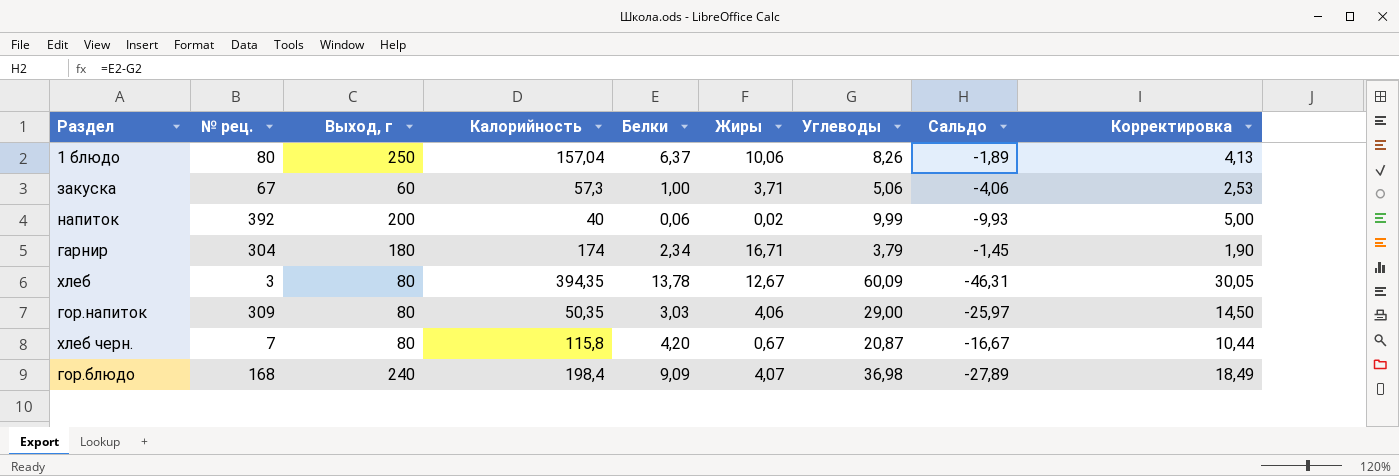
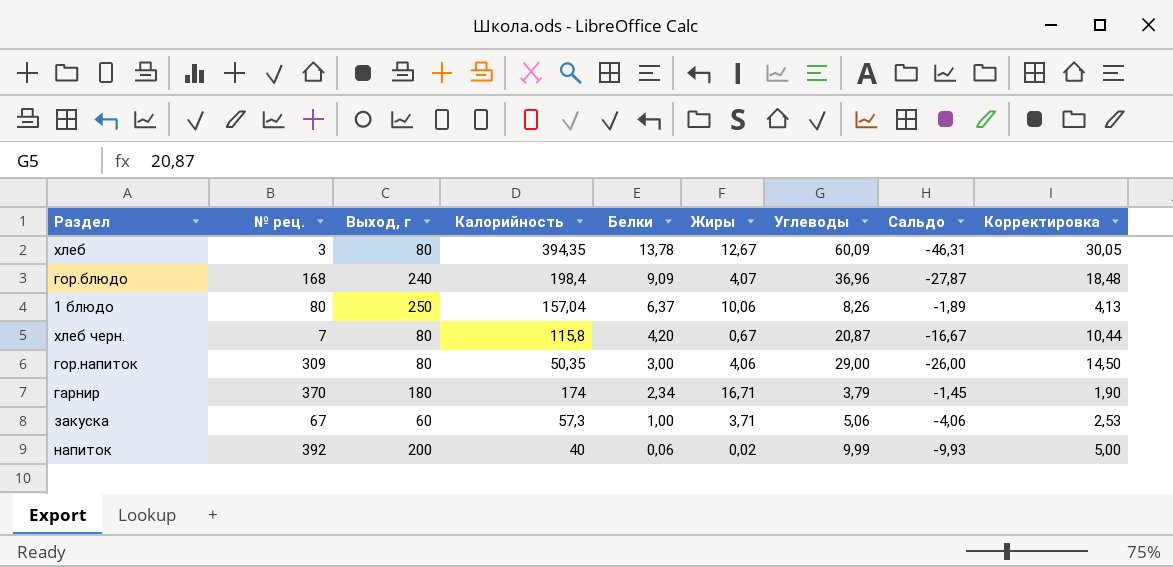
row order: none -> Белки descending
гор.блюдо | Углеводы: 36,98 -> 36,96
гор.блюдо | Сальдо: -27,89 -> -27,87
гор.блюдо | Корректировка: 18,49 -> 18,48
гор.напиток | Белки: 3,03 -> 3,00
гор.напиток | Сальдо: -25,97 -> -26,00
гарнир | № рец.: 304 -> 370

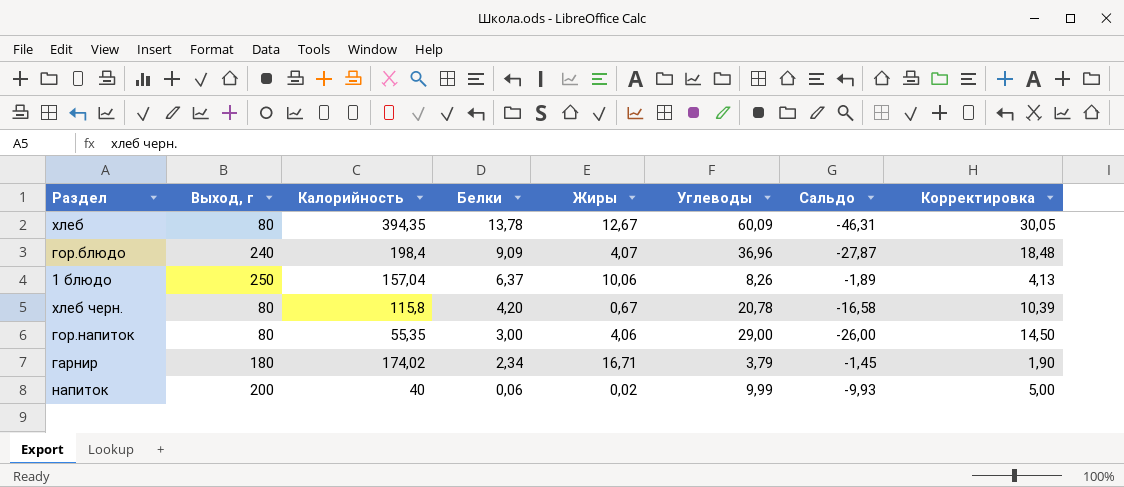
column № рец. | position: 2 -> none
row закуска: 67 | 60 | 57,3 | 1,00 | 3,71 | 5,06 | -4,06 | 2,53 -> none
хлеб черн. | Углеводы: 20,87 -> 20,78
хлеб черн. | Сальдо: -16,67 -> -16,58
хлеб черн. | Корректировка: 10,44 -> 10,39
гор.напиток | Калорийность: 50,35 -> 55,35
гарнир | Калорийность: 174 -> 174,02

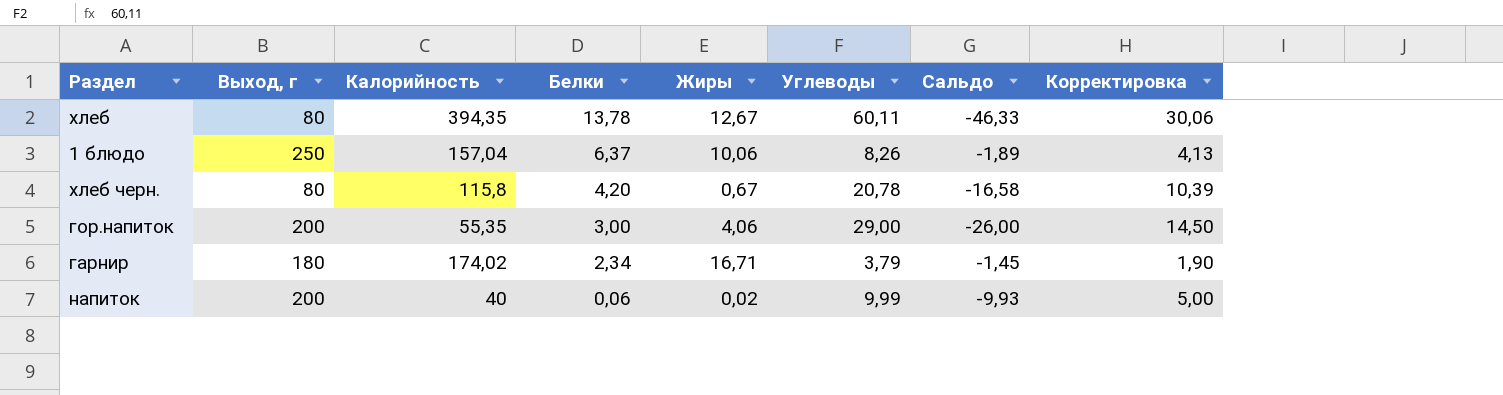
row гор.блюдо: 240 | 198,4 | 9,09 | 4,07 | 36,96 | -27,87 | 18,48 -> none
хлеб | Углеводы: 60,09 -> 60,11
хлеб | Сальдо: -46,31 -> -46,33
хлеб | Корректировка: 30,05 -> 30,06
гор.напиток | Выход, г: 80 -> 200

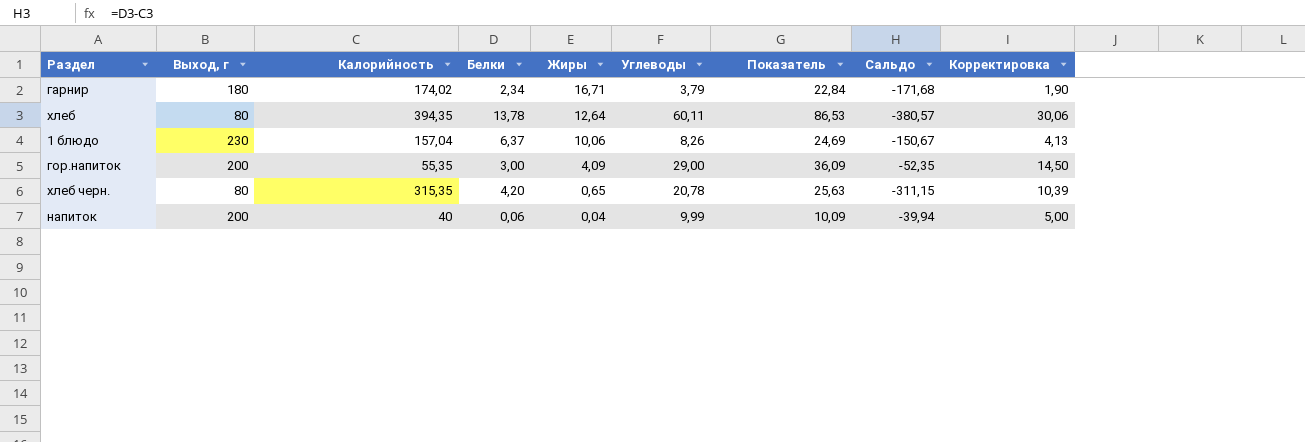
row order: Белки descending -> Жиры descending
column Показатель | formula: none -> [Белки] + [Жиры] + [Углеводы]
column Сальдо | formula: [Белки] - [Углеводы] -> [Белки] - [Калорийность]
хлеб | Жиры: 12,67 -> 12,64
1 блюдо | Выход, г: 250 -> 230
гор.напиток | Жиры: 4,06 -> 4,09
хлеб черн. | Калорийность: 115,8 -> 315,35
хлеб черн. | Жиры: 0,67 -> 0,65
напиток | Жиры: 0,02 -> 0,04

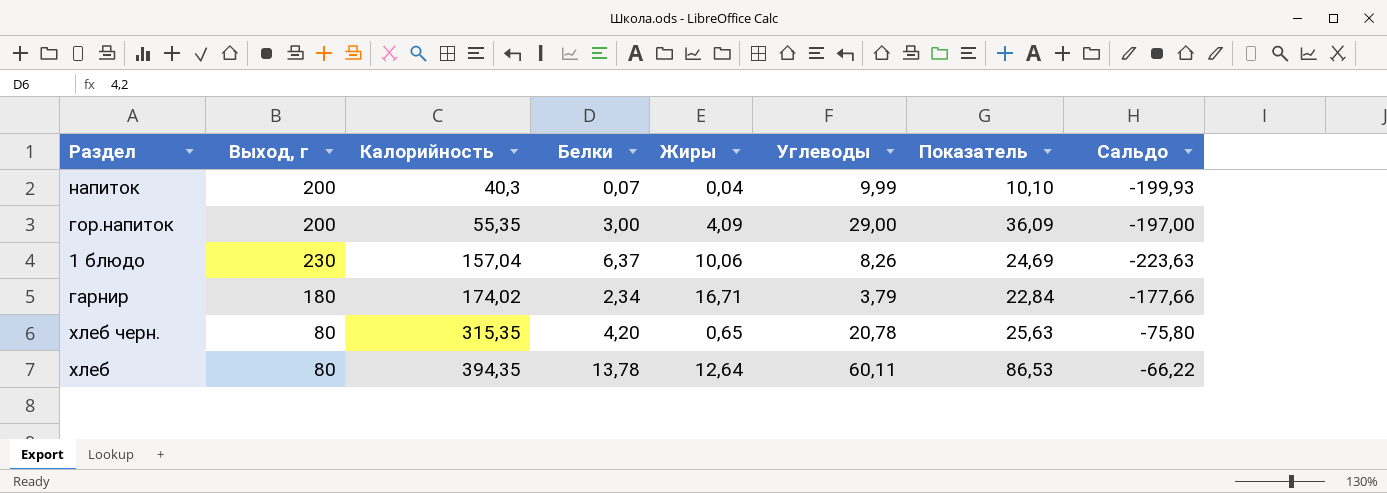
row order: Жиры descending -> Калорийность ascending
column Корректировка | formula: [Углеводы] * 0,5 -> none
column Сальдо | formula: [Белки] - [Калорийность] -> [Белки] - [Выход, г]
напиток | Калорийность: 40 -> 40,3
напиток | Белки: 0,06 -> 0,07
напиток | Показатель: 10,09 -> 10,10

